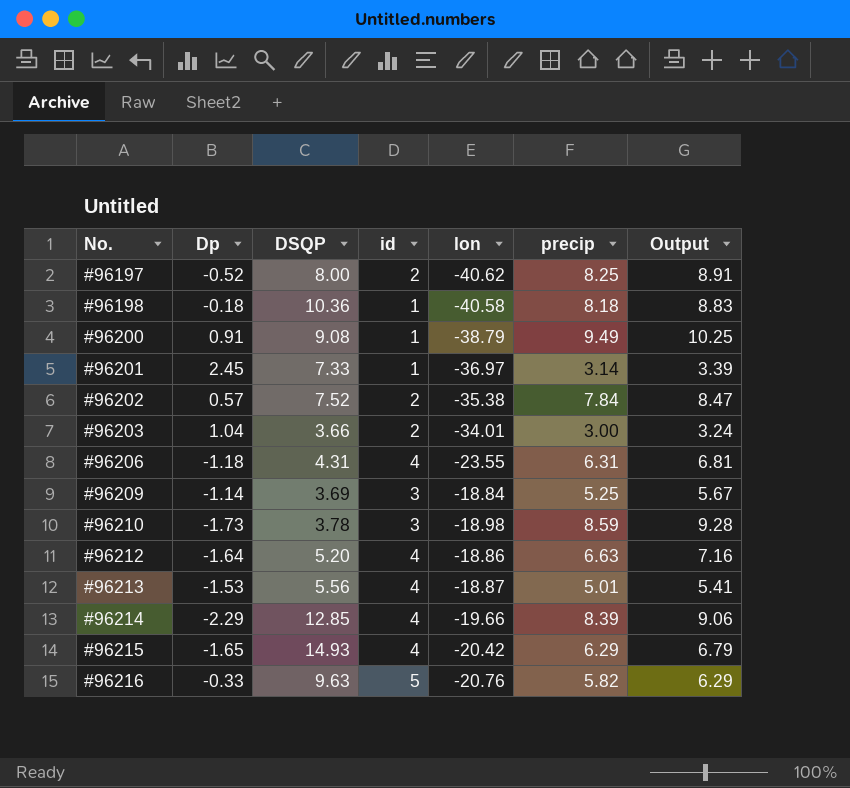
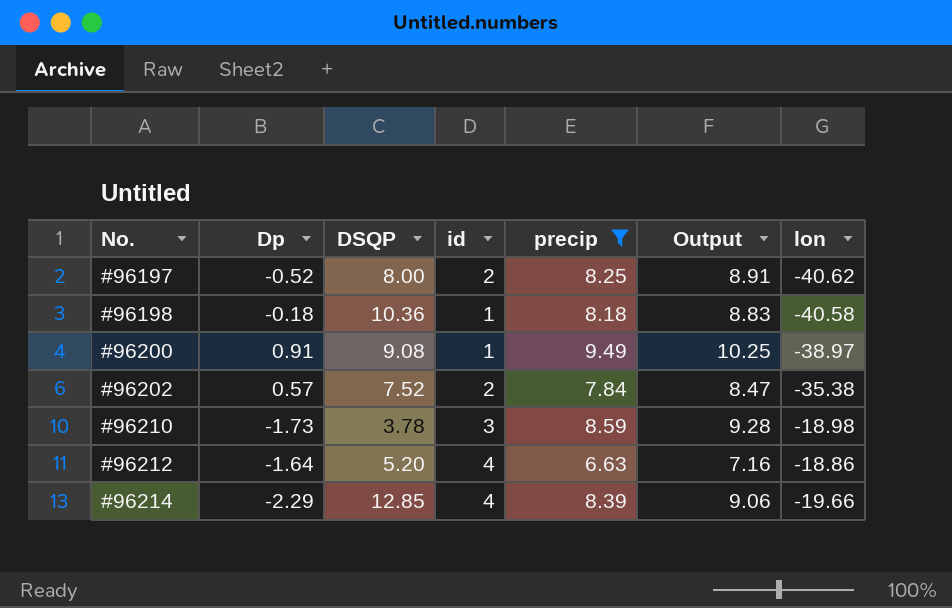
filter: none -> precip >= 6.63
column lon | position: 5 -> 7
#96200 | lon: -38.79 -> -38.97

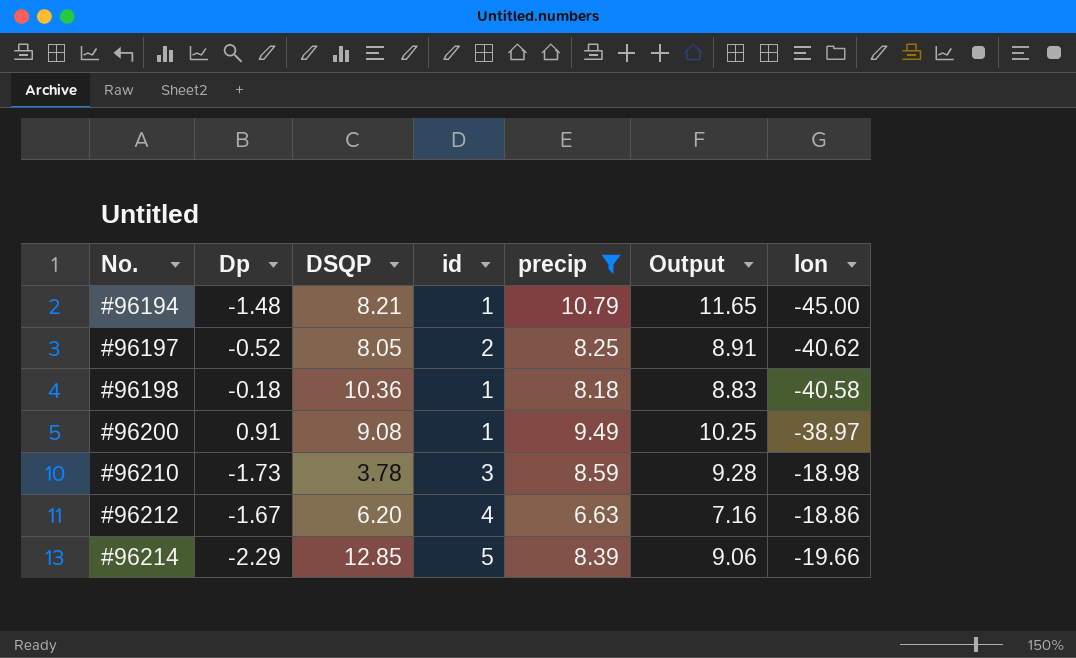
row #96202: 0.57 | 7.52 | 2 | 7.84 | 8.47 | -35.38 -> none
row #96194: none -> -1.48 | 8.21 | 1 | 10.79 | 11.65 | -45.00
#96197 | DSQP: 8.00 -> 8.05
#96212 | Dp: -1.64 -> -1.67
#96212 | DSQP: 5.20 -> 6.20
#96214 | id: 4 -> 5

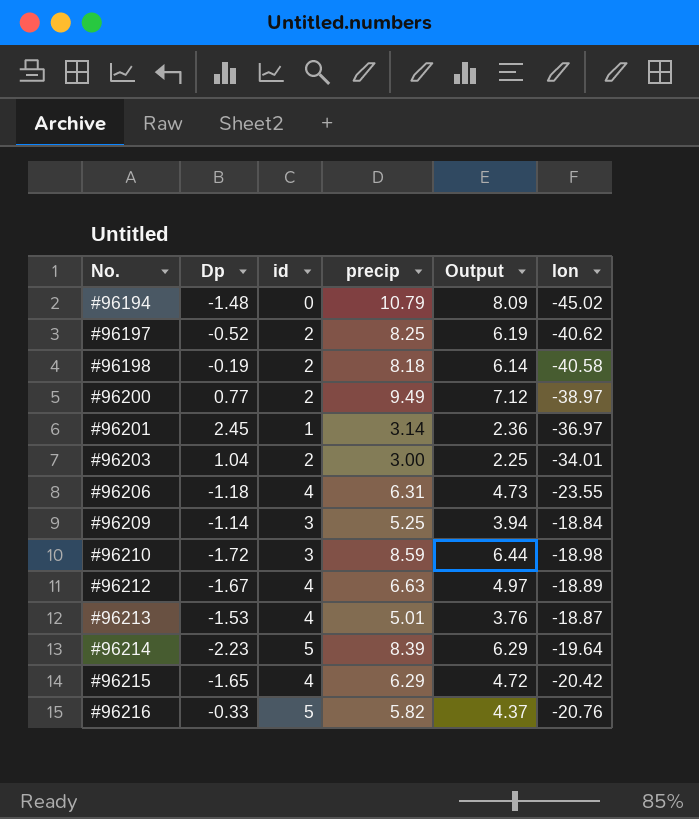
filter: precip >= 6.63 -> none
column DSQP | position: 3 -> none
column Output | formula: [precip] * 1.08 -> [precip] * 0.75
#96194 | id: 1 -> 0
#96194 | lon: -45.00 -> -45.02
#96198 | Dp: -0.18 -> -0.19
#96198 | id: 1 -> 2
#96200 | Dp: 0.91 -> 0.77
#96200 | id: 1 -> 2
#96210 | Dp: -1.73 -> -1.72
#96212 | lon: -18.86 -> -18.89
#96214 | Dp: -2.29 -> -2.23
#96214 | lon: -19.66 -> -19.64

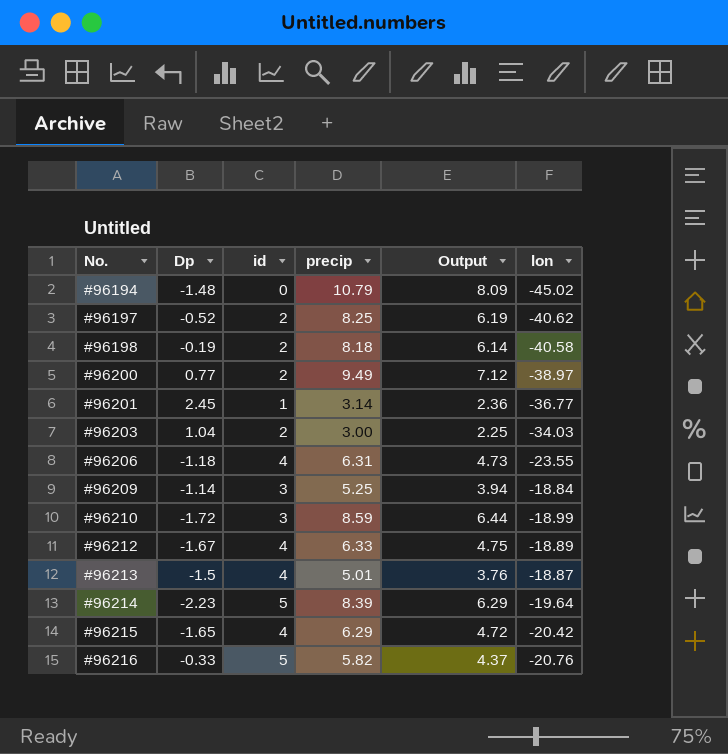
#96201 | lon: -36.97 -> -36.77
#96203 | lon: -34.01 -> -34.03
#96210 | lon: -18.98 -> -18.99
#96212 | precip: 6.63 -> 6.33
#96212 | Output: 4.97 -> 4.75
#96213 | Dp: -1.53 -> -1.5

